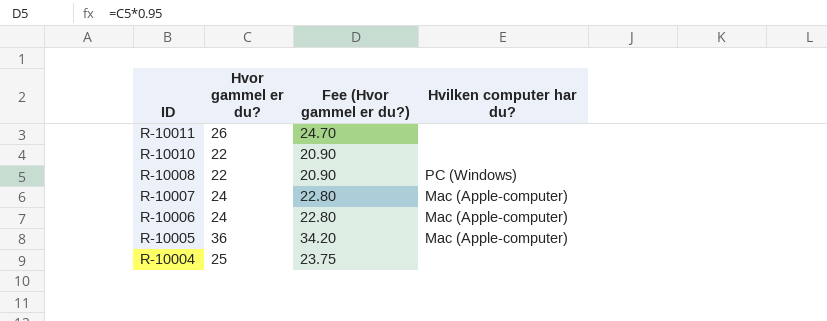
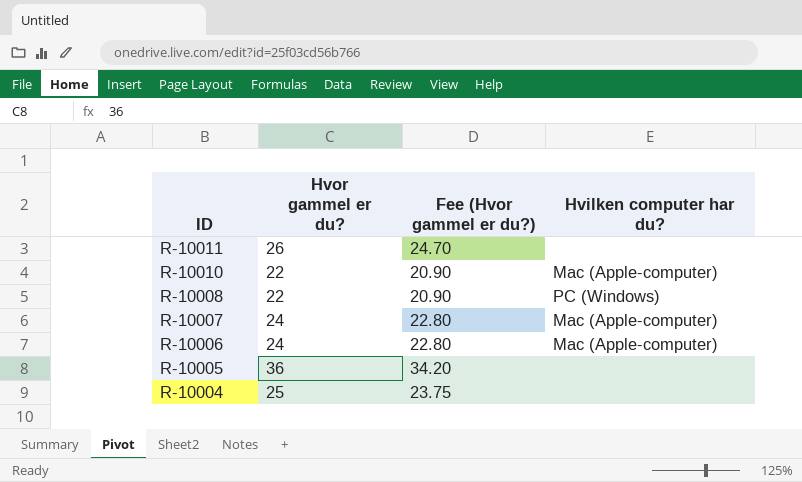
R-10010 | Hvilken computer har du?: none -> Mac (Apple-computer)
R-10005 | Hvilken computer har du?: Mac (Apple-computer) -> none

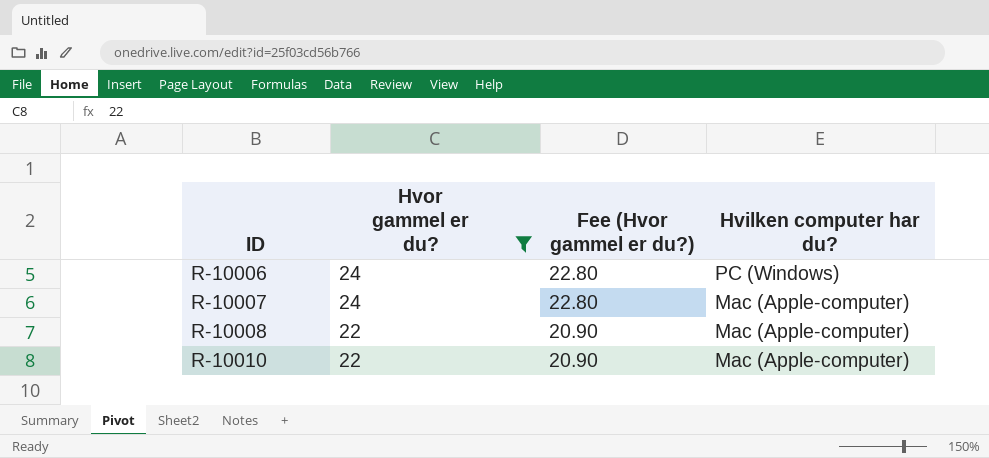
filter: none -> Hvor gammel er du? <= 24
row order: ID descending -> ID ascending
R-10006 | Hvilken computer har du?: Mac (Apple-computer) -> PC (Windows)
R-10008 | Hvilken computer har du?: PC (Windows) -> Mac (Apple-computer)

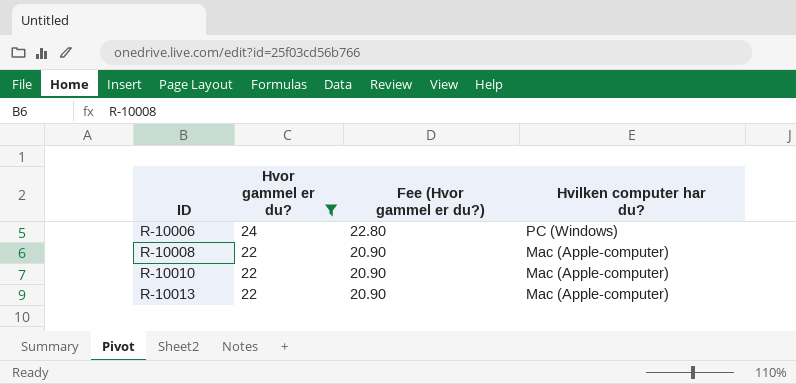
row R-10007: 24 | 22.80 | Mac (Apple-computer) -> none
row R-10013: none -> 22 | 20.90 | Mac (Apple-computer)

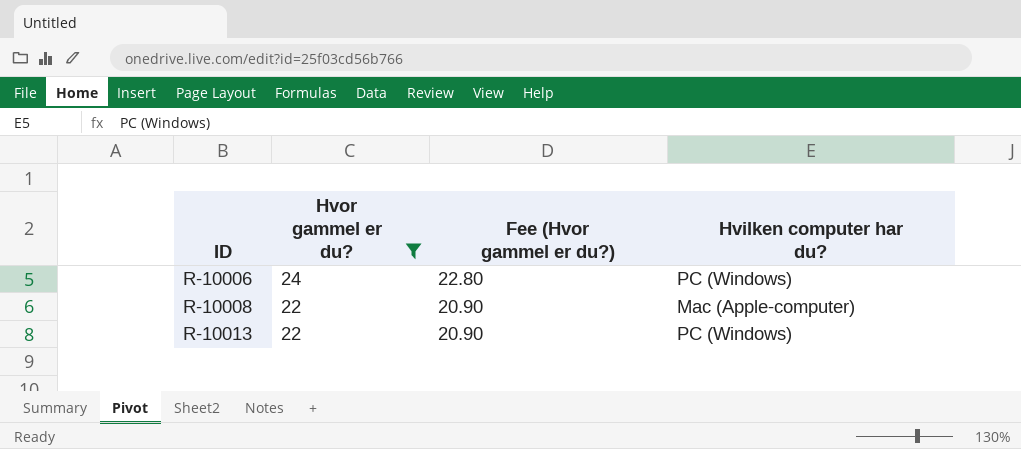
row R-10010: 22 | 20.90 | Mac (Apple-computer) -> none
R-10013 | Hvilken computer har du?: Mac (Apple-computer) -> PC (Windows)

